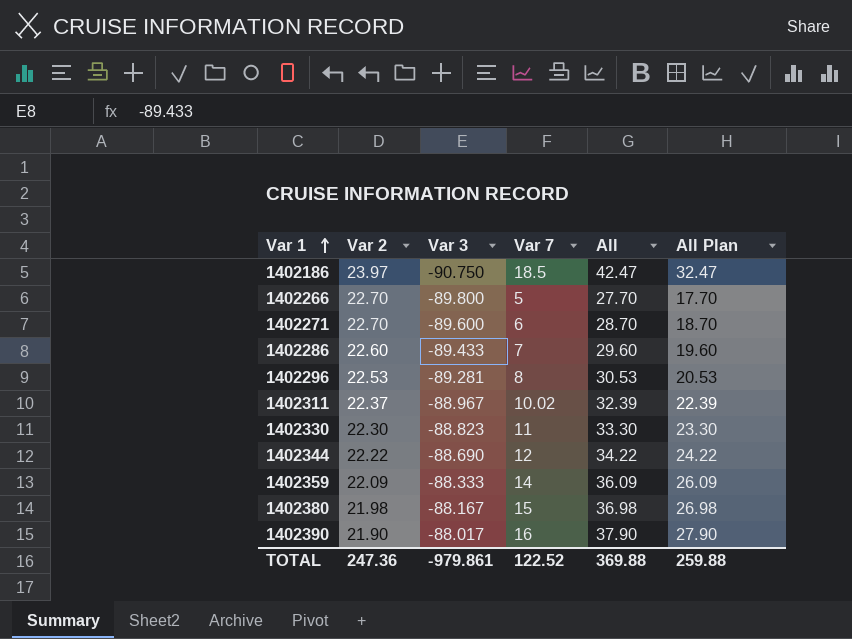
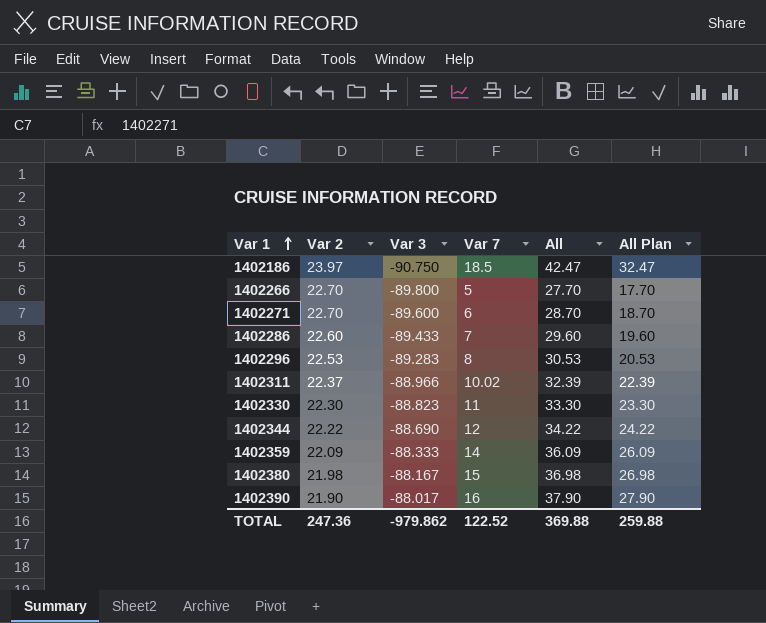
1402296 | Var 3: -89.281 -> -89.283
1402311 | Var 3: -88.967 -> -88.966
TOTAL | Var 3: -979.861 -> -979.862

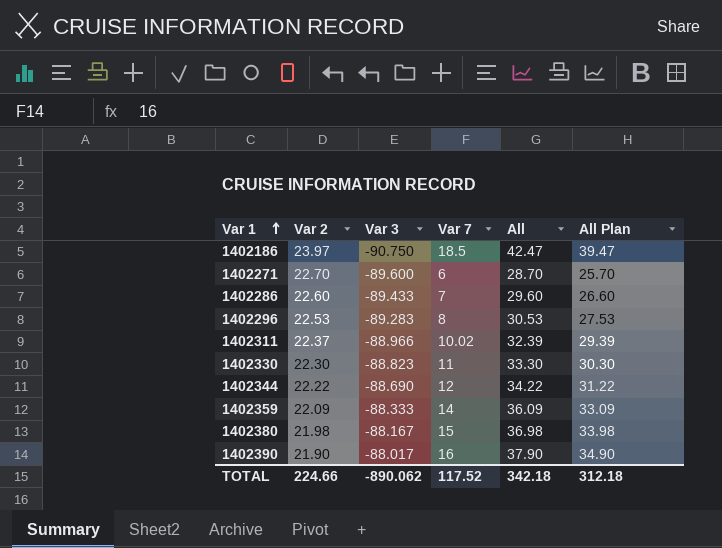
column All Plan | formula: [All] - 10 -> [All] - 3
row 1402266: 22.70 | -89.800 | 5 | 27.70 | 17.70 -> none
TOTAL | Var 2: 247.36 -> 224.66
TOTAL | Var 3: -979.862 -> -890.062
TOTAL | Var 7: 122.52 -> 117.52
TOTAL | All: 369.88 -> 342.18
TOTAL | All Plan: 259.88 -> 312.18

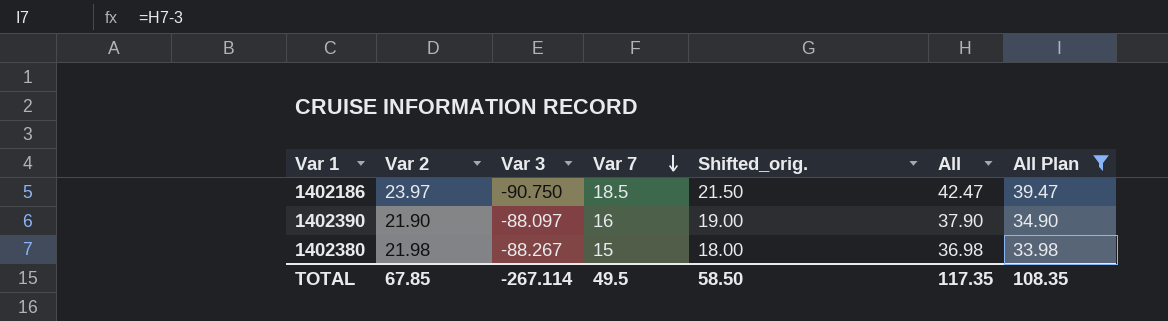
filter: none -> All Plan >= 33.98
row order: Var 1 ascending -> Var 7 descending
column Shifted_orig. | formula: none -> [Var 7] + 3
1402390 | Var 3: -88.017 -> -88.097
1402380 | Var 3: -88.167 -> -88.267
TOTAL | Var 2: 224.66 -> 67.85
TOTAL | Var 3: -890.062 -> -267.114
TOTAL | Var 7: 117.52 -> 49.5
TOTAL | All: 342.18 -> 117.35
TOTAL | All Plan: 312.18 -> 108.35

